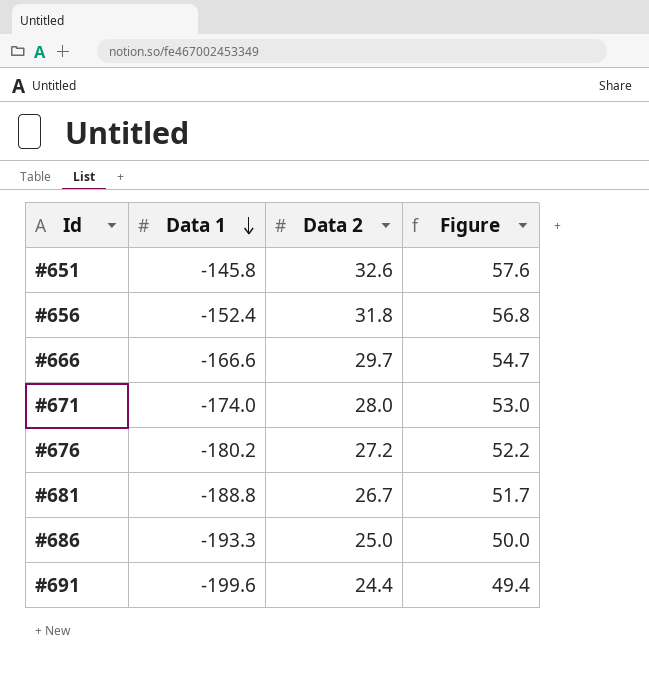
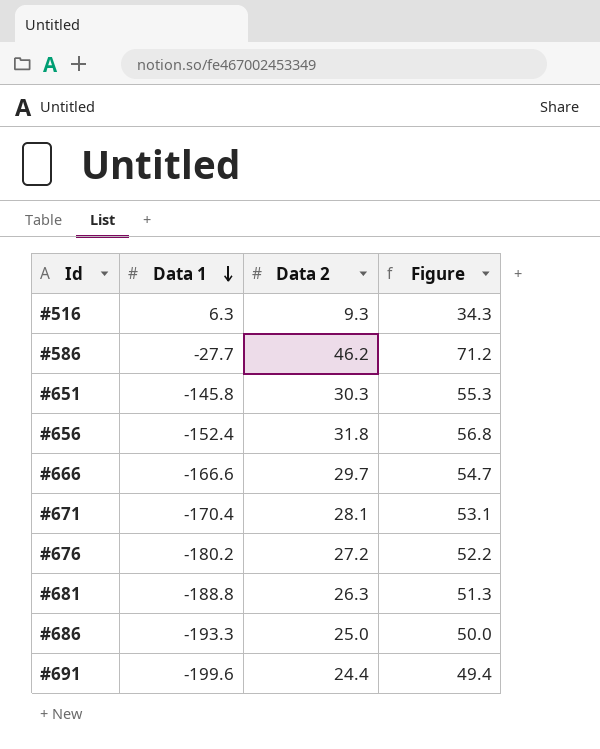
row #516: none -> 6.3 | 9.3 | 34.3
row #586: none -> -27.7 | 46.2 | 71.2
#651 | Data 2: 32.6 -> 30.3
#651 | Figure: 57.6 -> 55.3
#671 | Data 1: -174.0 -> -170.4
#671 | Data 2: 28.0 -> 28.1
#671 | Figure: 53.0 -> 53.1
#681 | Data 2: 26.7 -> 26.3
#681 | Figure: 51.7 -> 51.3

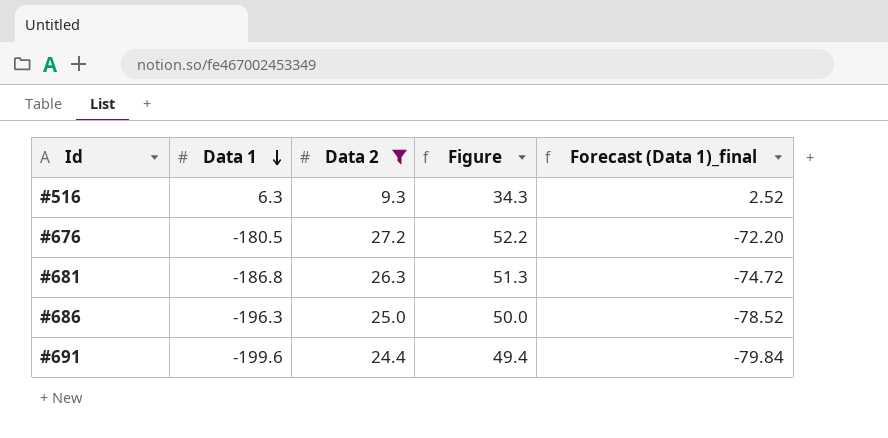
filter: none -> Data 2 <= 27.2
column Forecast (Data 1)_final | formula: none -> [Data 1] * 0.4
#676 | Data 1: -180.2 -> -180.5
#681 | Data 1: -188.8 -> -186.8
#686 | Data 1: -193.3 -> -196.3

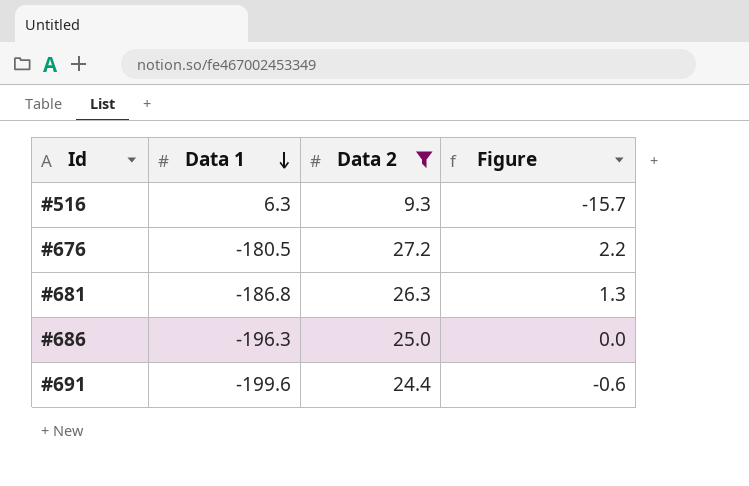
column Forecast (Data 1)_final | formula: [Data 1] * 0.4 -> none
column Figure | formula: [Data 2] + 25 -> [Data 2] - 25

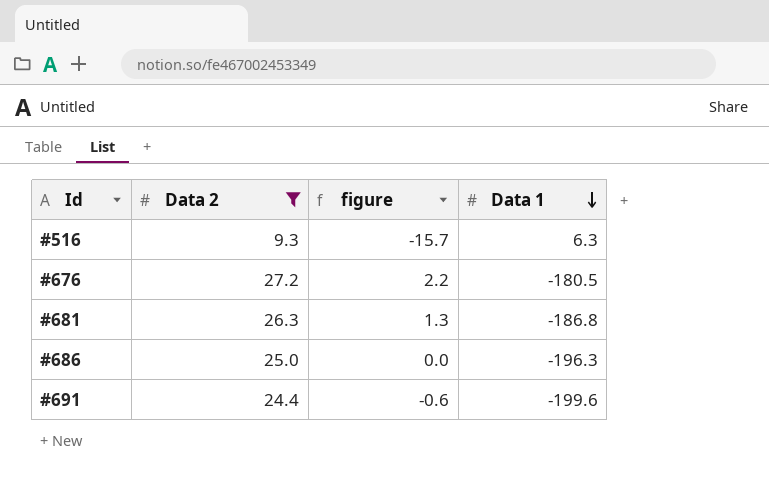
column name: Figure -> figure
column Data 1 | position: 2 -> 4

